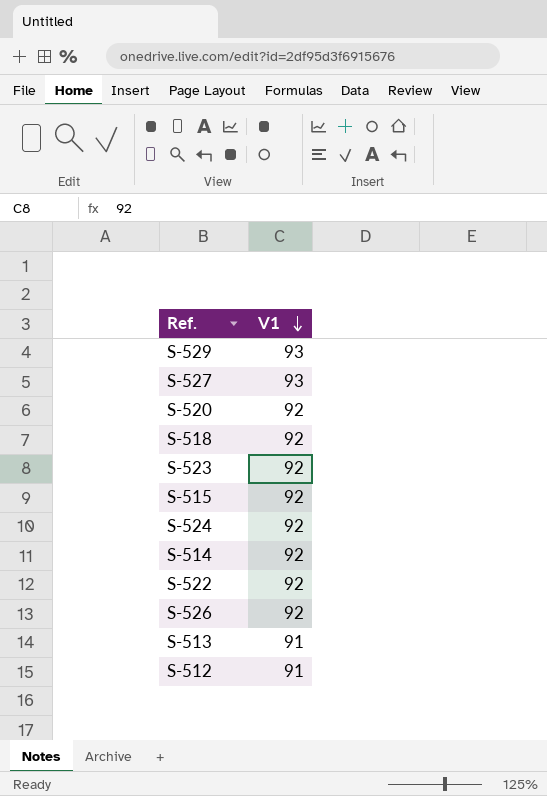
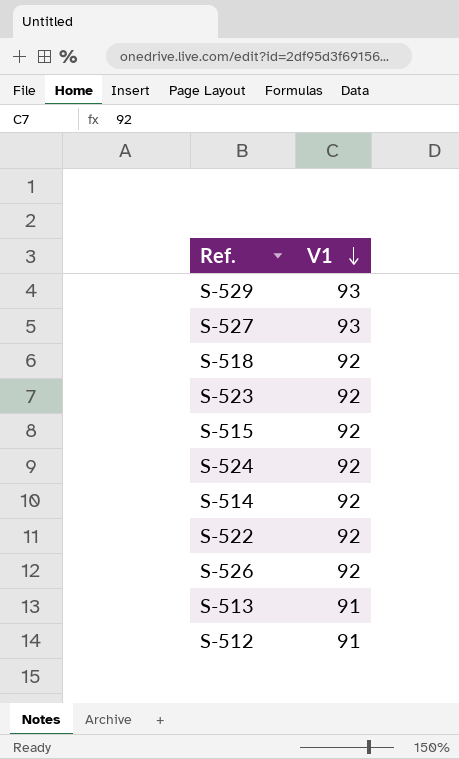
row S-520: 92 -> none

